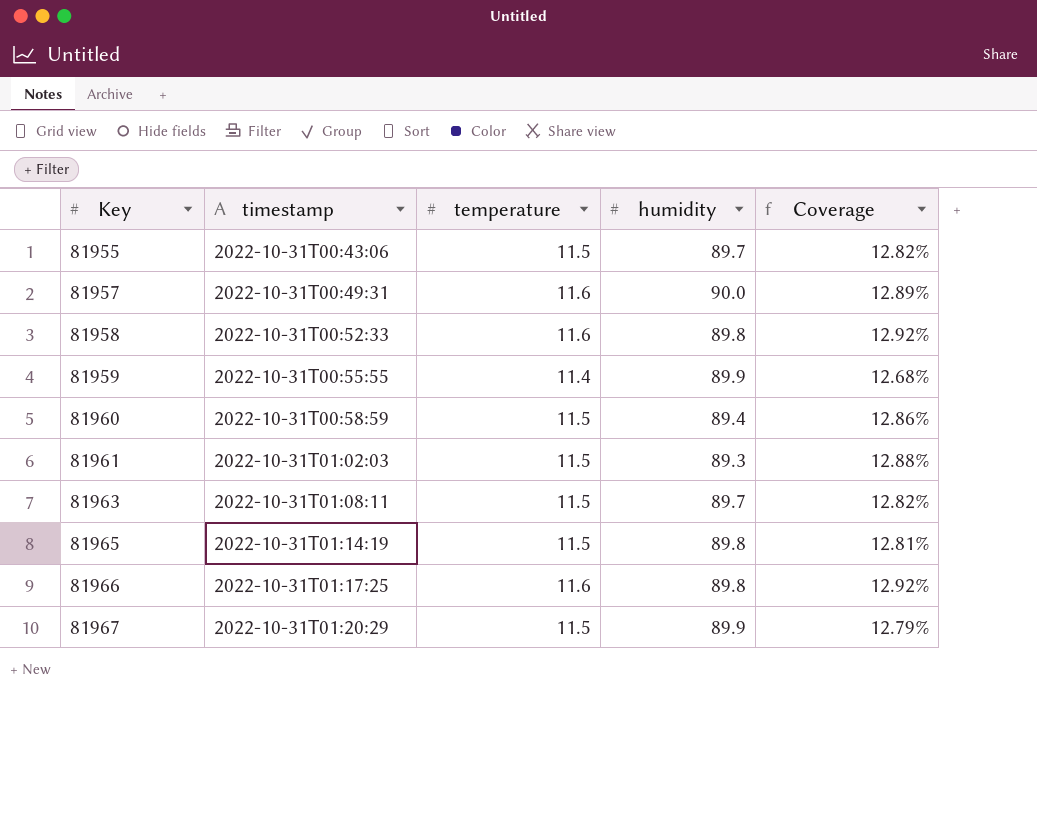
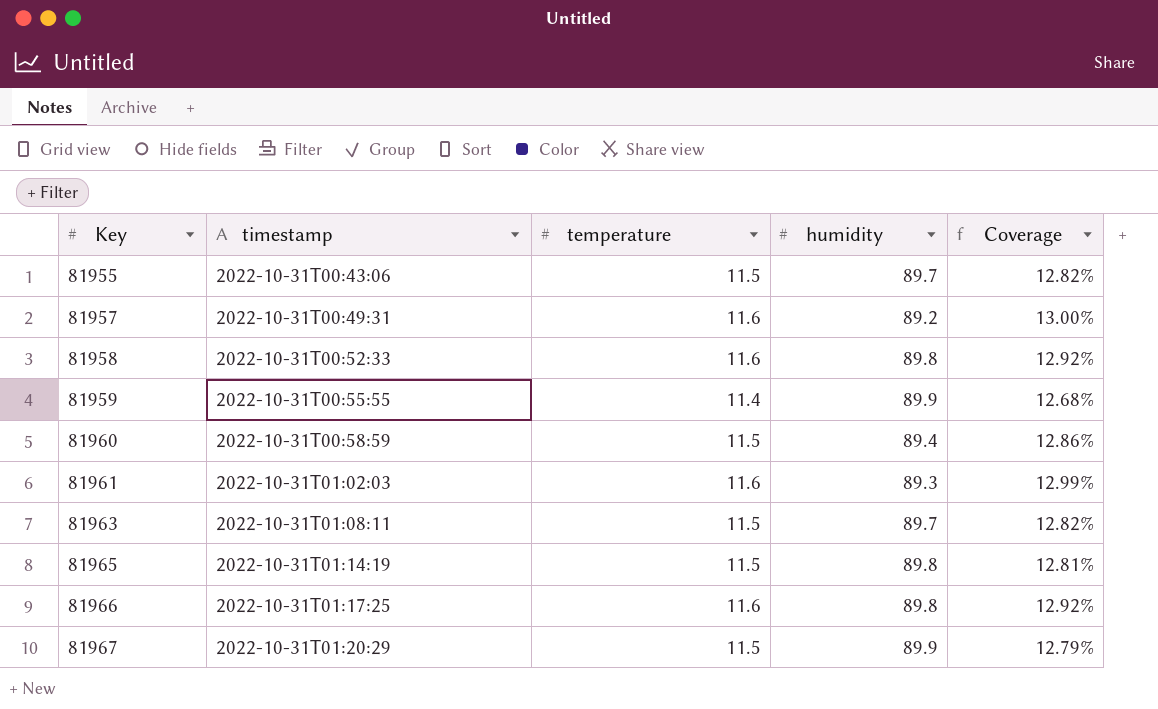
81957 | humidity: 90.0 -> 89.2
81957 | Coverage: 12.89% -> 13.00%
81961 | temperature: 11.5 -> 11.6
81961 | Coverage: 12.88% -> 12.99%

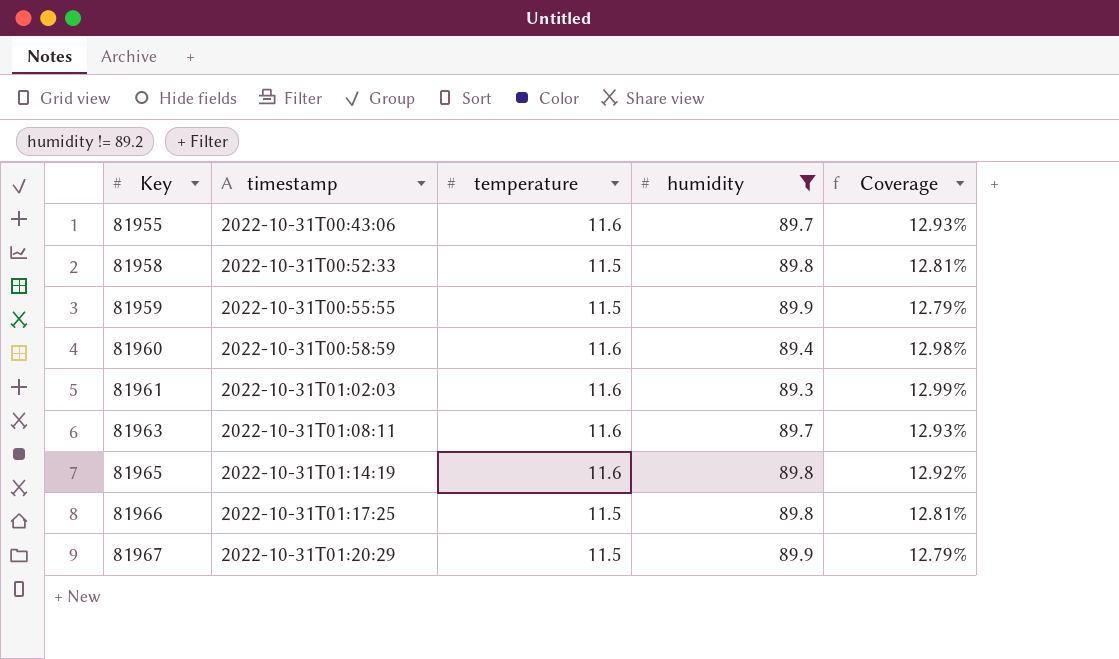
filter: none -> humidity != 89.2
81955 | temperature: 11.5 -> 11.6
81955 | Coverage: 12.82% -> 12.93%
81958 | temperature: 11.6 -> 11.5
81958 | Coverage: 12.92% -> 12.81%
81959 | temperature: 11.4 -> 11.5
81959 | Coverage: 12.68% -> 12.79%
81960 | temperature: 11.5 -> 11.6
81960 | Coverage: 12.86% -> 12.98%
81963 | temperature: 11.5 -> 11.6
81963 | Coverage: 12.82% -> 12.93%
81965 | temperature: 11.5 -> 11.6
81965 | Coverage: 12.81% -> 12.92%
81966 | temperature: 11.6 -> 11.5
81966 | Coverage: 12.92% -> 12.81%

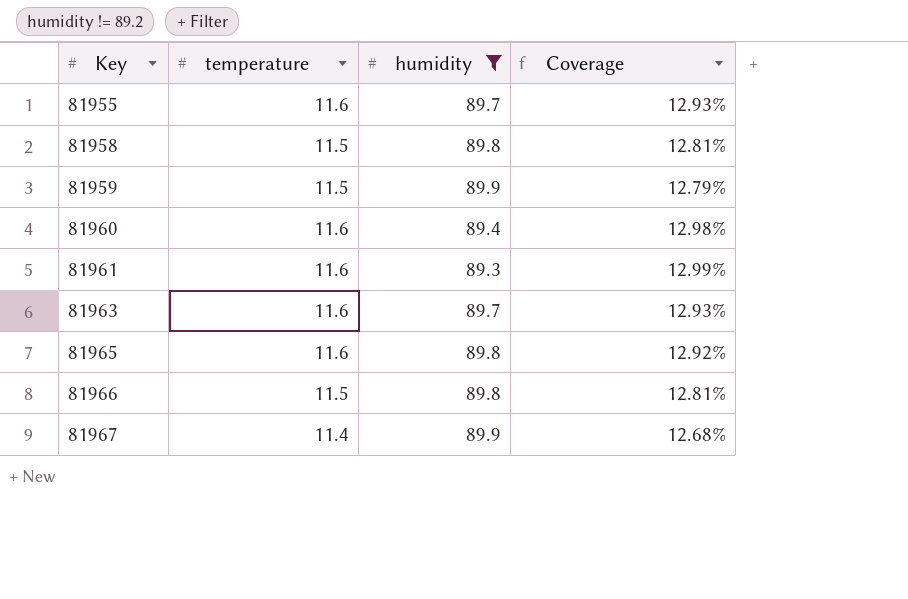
column timestamp | position: 2 -> none
81967 | temperature: 11.5 -> 11.4
81967 | Coverage: 12.79% -> 12.68%

